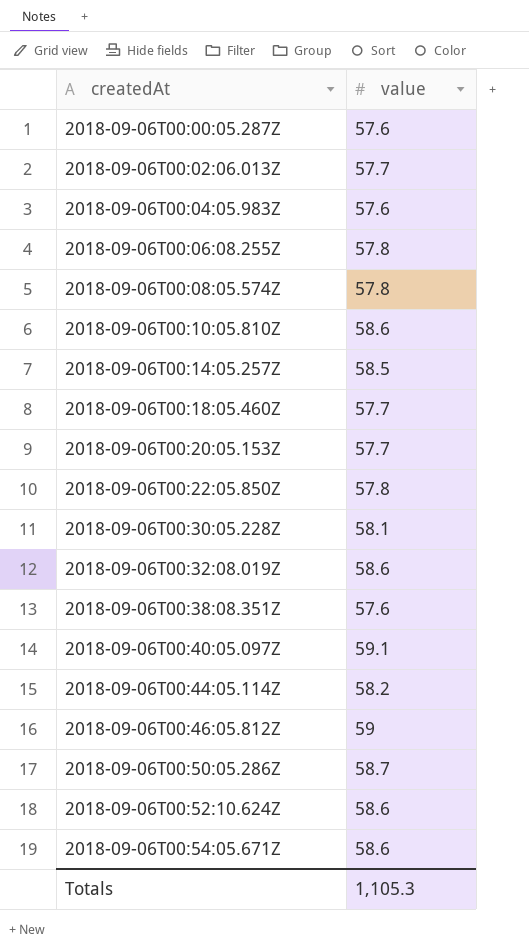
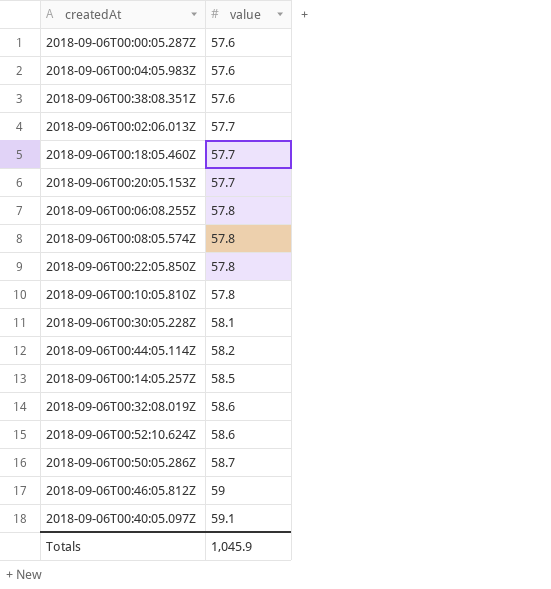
row order: createdAt ascending -> value ascending
row 2018-09-06T00:54:05.671Z: 58.6 -> none
2018-09-06T00:10:05.810Z | value: 58.6 -> 57.8
Totals | value: 1,105.3 -> 1,045.9

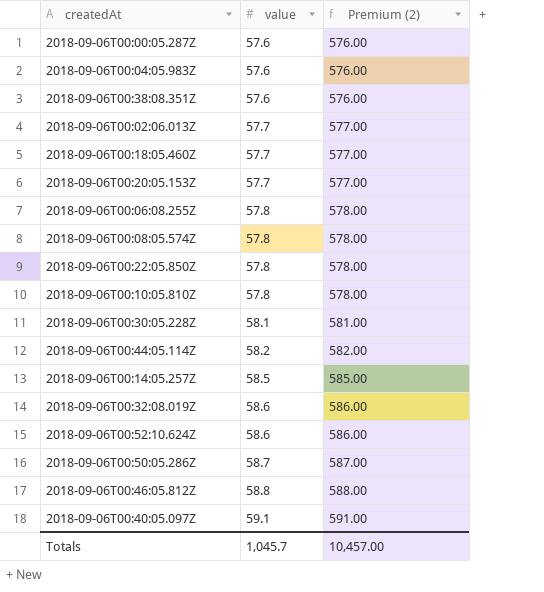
column Premium (2) | formula: none -> [value] * 10
2018-09-06T00:46:05.812Z | value: 59 -> 58.8
Totals | value: 1,045.9 -> 1,045.7

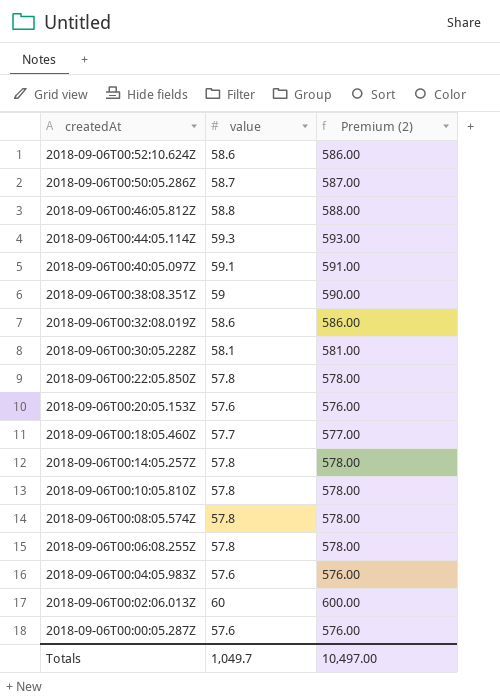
row order: value ascending -> createdAt descending
2018-09-06T00:44:05.114Z | value: 58.2 -> 59.3
2018-09-06T00:44:05.114Z | Premium (2): 582.00 -> 593.00
2018-09-06T00:38:08.351Z | value: 57.6 -> 59
2018-09-06T00:38:08.351Z | Premium (2): 576.00 -> 590.00
2018-09-06T00:20:05.153Z | value: 57.7 -> 57.6
2018-09-06T00:20:05.153Z | Premium (2): 577.00 -> 576.00
2018-09-06T00:14:05.257Z | value: 58.5 -> 57.8
2018-09-06T00:14:05.257Z | Premium (2): 585.00 -> 578.00
2018-09-06T00:02:06.013Z | value: 57.7 -> 60
2018-09-06T00:02:06.013Z | Premium (2): 577.00 -> 600.00
Totals | value: 1,045.7 -> 1,049.7
Totals | Premium (2): 10,457.00 -> 10,497.00

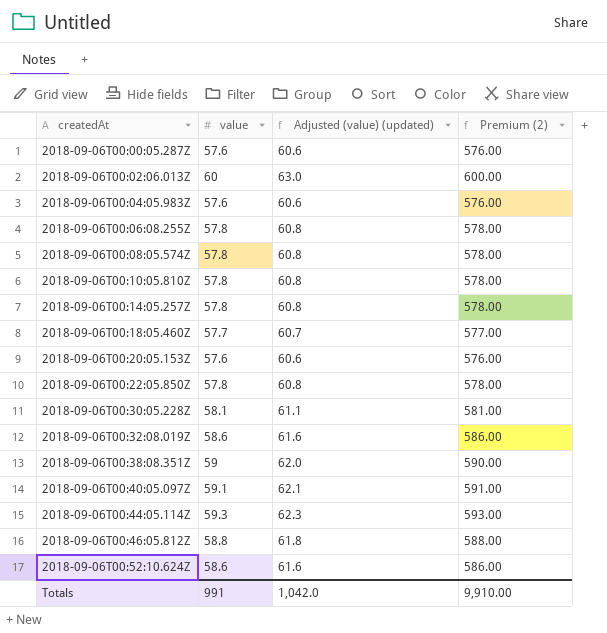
row order: createdAt descending -> createdAt ascending
column Adjusted (value) (updated) | formula: none -> [value] + 3
row 2018-09-06T00:50:05.286Z: 58.7 | 587.00 -> none
Totals | value: 1,049.7 -> 991
Totals | Premium (2): 10,497.00 -> 9,910.00

